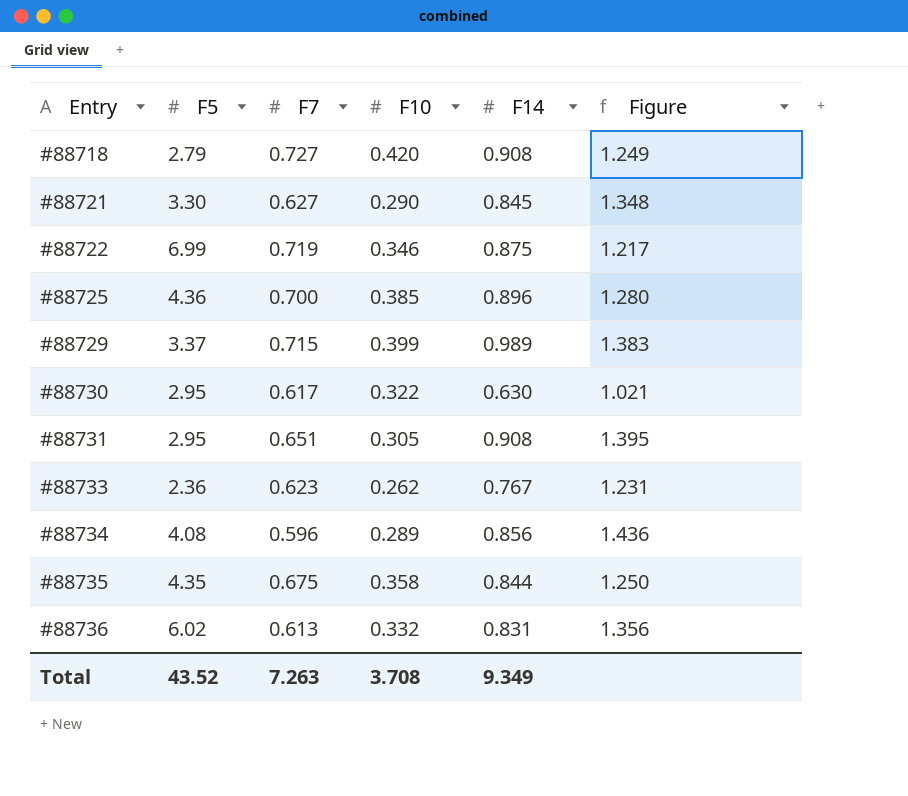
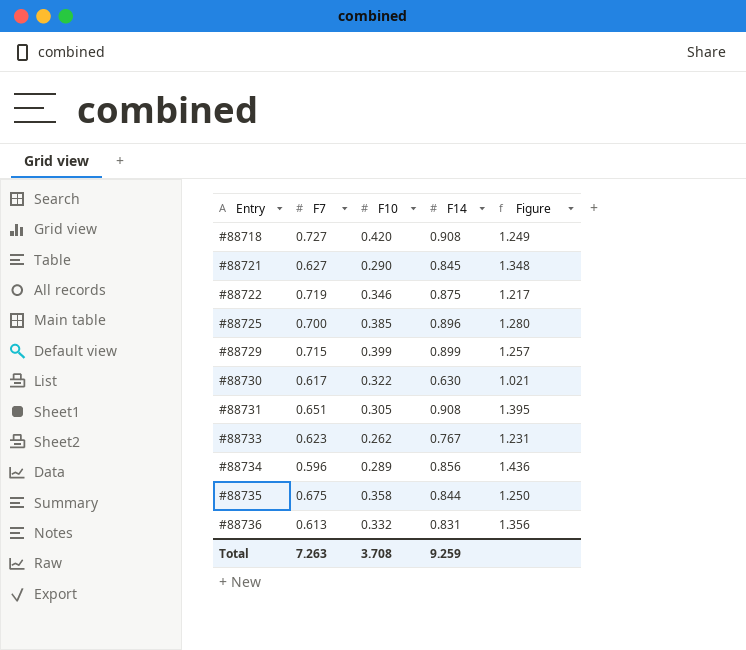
column F5 | position: 2 -> none
#88729 | F14: 0.989 -> 0.899
#88729 | Figure: 1.383 -> 1.257
Total | F14: 9.349 -> 9.259

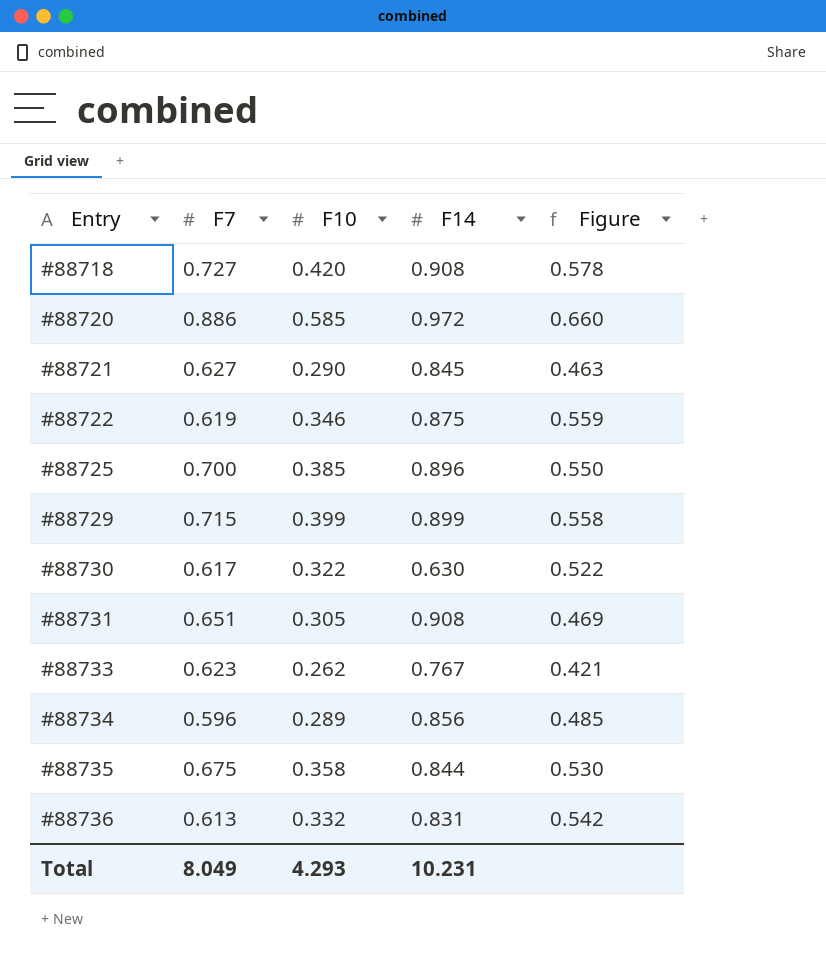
column Figure | formula: [F14] / [F7] -> [F10] / [F7]
row #88720: none -> 0.886 | 0.585 | 0.972 | 0.660
#88722 | F7: 0.719 -> 0.619
Total | F7: 7.263 -> 8.049
Total | F10: 3.708 -> 4.293
Total | F14: 9.259 -> 10.231

